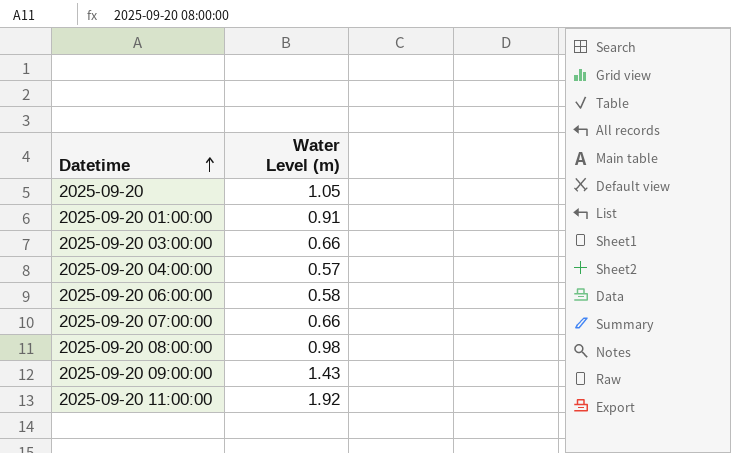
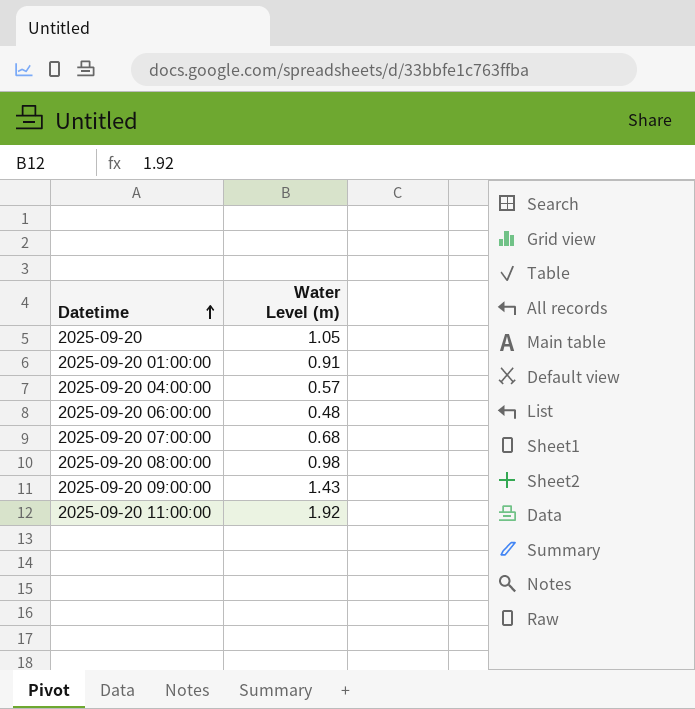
row 2025-09-20 03:00:00: 0.66 -> none
2025-09-20 06:00:00 | Water Level (m): 0.58 -> 0.48
2025-09-20 07:00:00 | Water Level (m): 0.66 -> 0.68

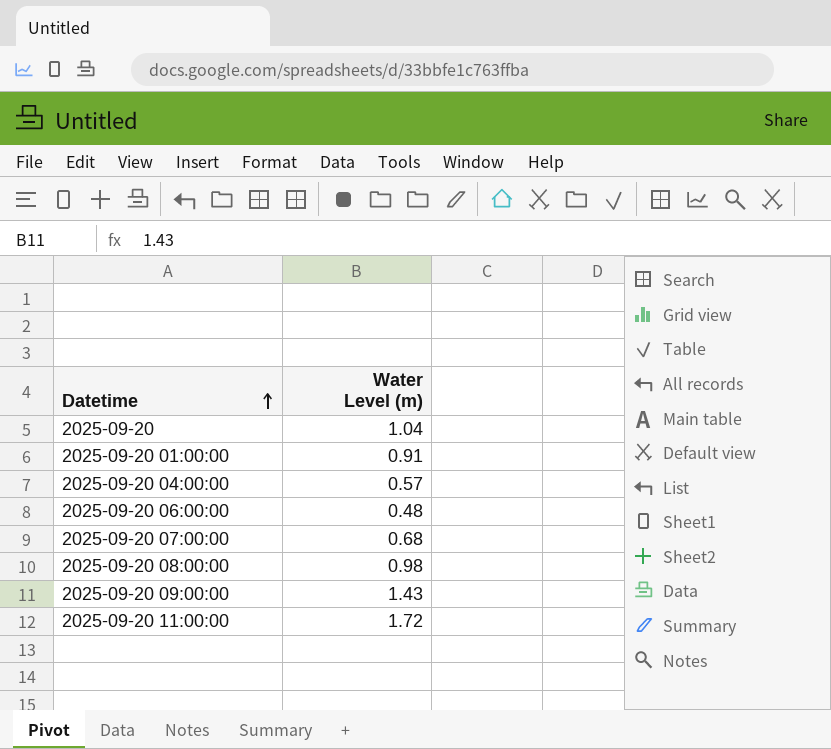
2025-09-20 | Water Level (m): 1.05 -> 1.04
2025-09-20 11:00:00 | Water Level (m): 1.92 -> 1.72

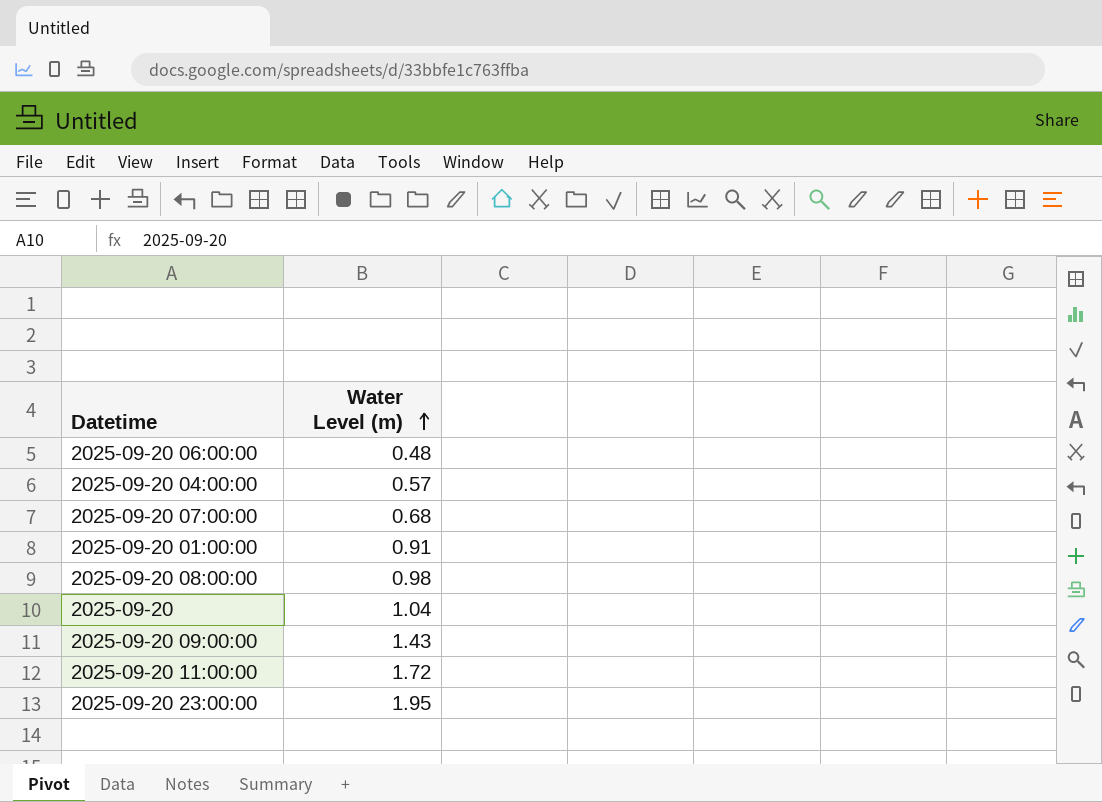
row order: Datetime ascending -> Water Level (m) ascending
row 2025-09-20 23:00:00: none -> 1.95

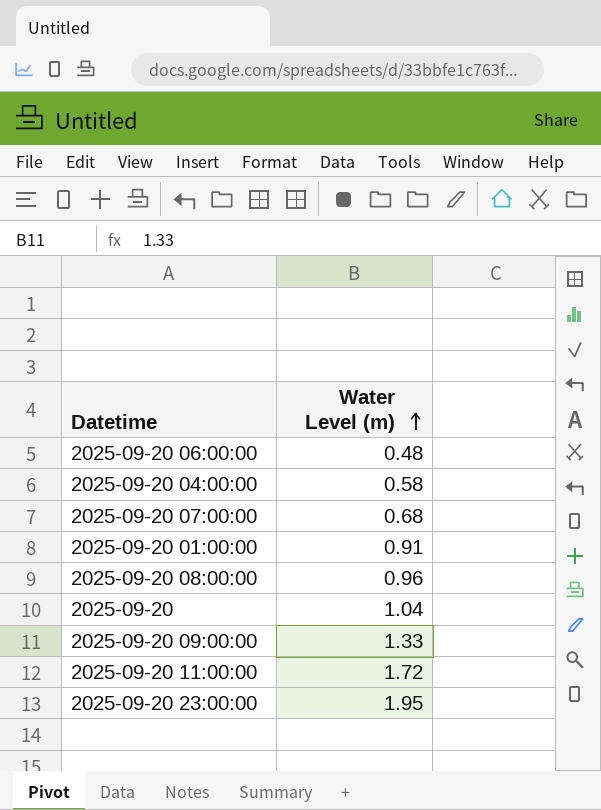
2025-09-20 04:00:00 | Water Level (m): 0.57 -> 0.58
2025-09-20 08:00:00 | Water Level (m): 0.98 -> 0.96
2025-09-20 09:00:00 | Water Level (m): 1.43 -> 1.33

